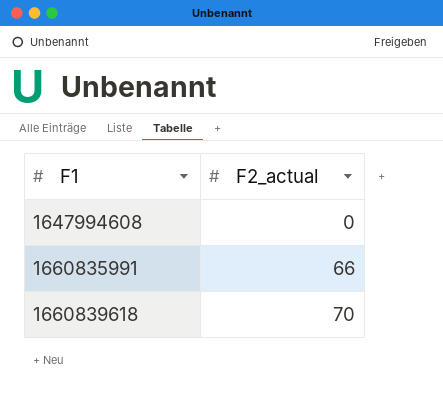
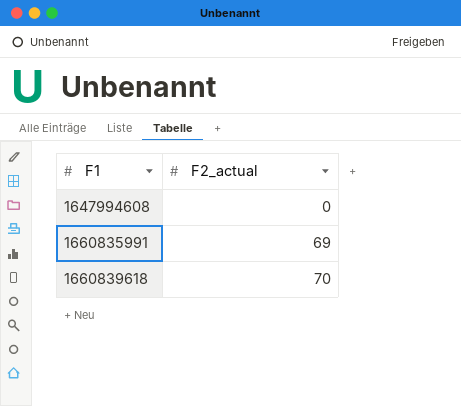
1660835991 | F2_actual: 66 -> 69

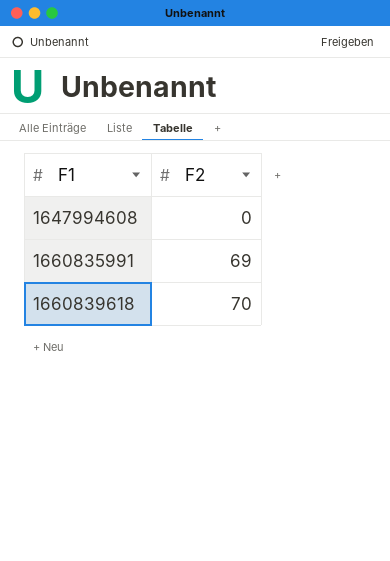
column name: F2_actual -> F2

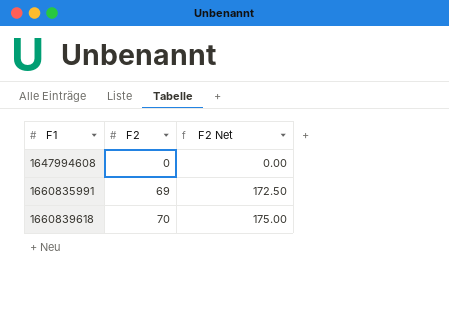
column F2 Net | formula: none -> [F2] * 2.5

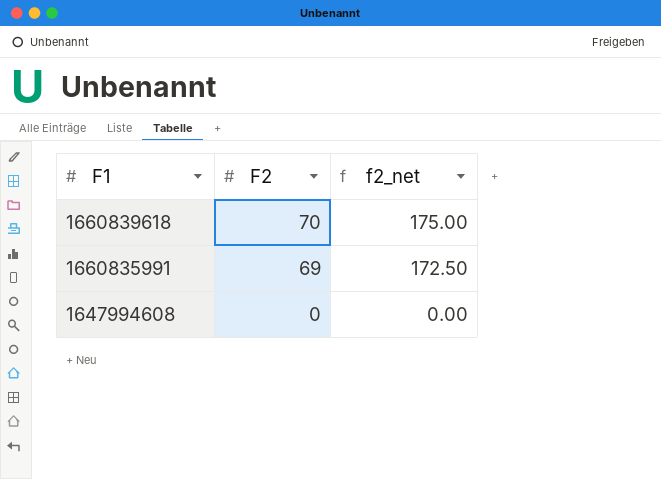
row order: F1 ascending -> F1 descending
column name: F2 Net -> f2_net

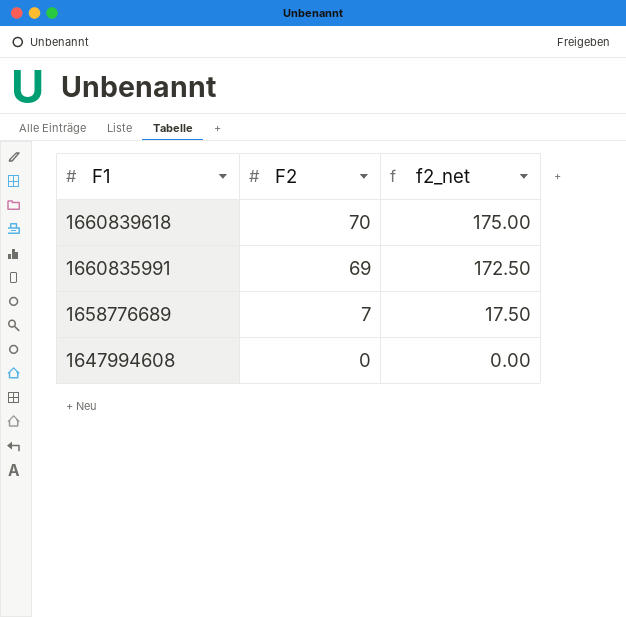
row 1658776689: none -> 7 | 17.50

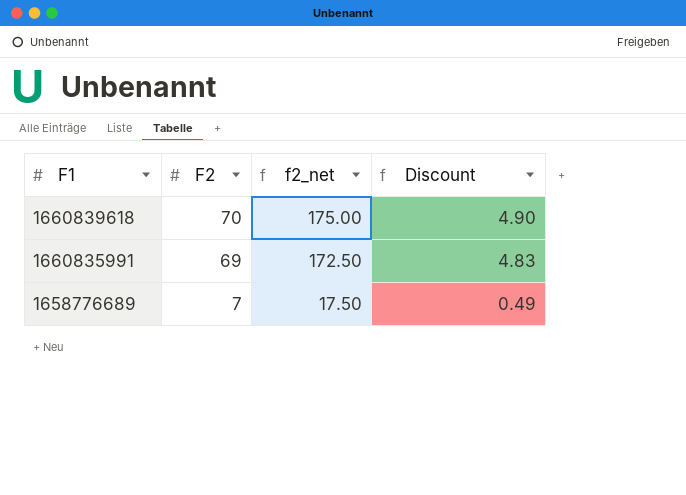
column Discount | formula: none -> [F2] * 0.07
row 1647994608: 0 | 0.00 -> none

